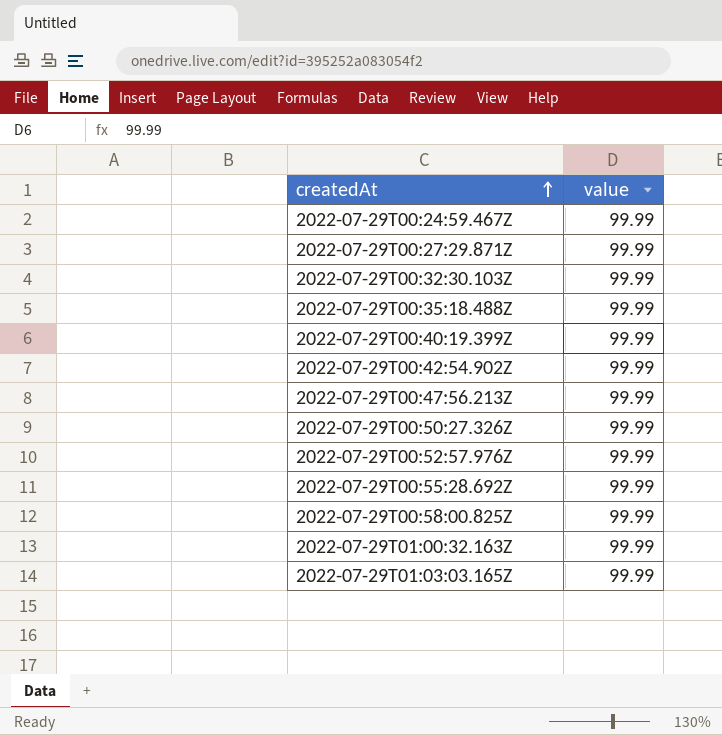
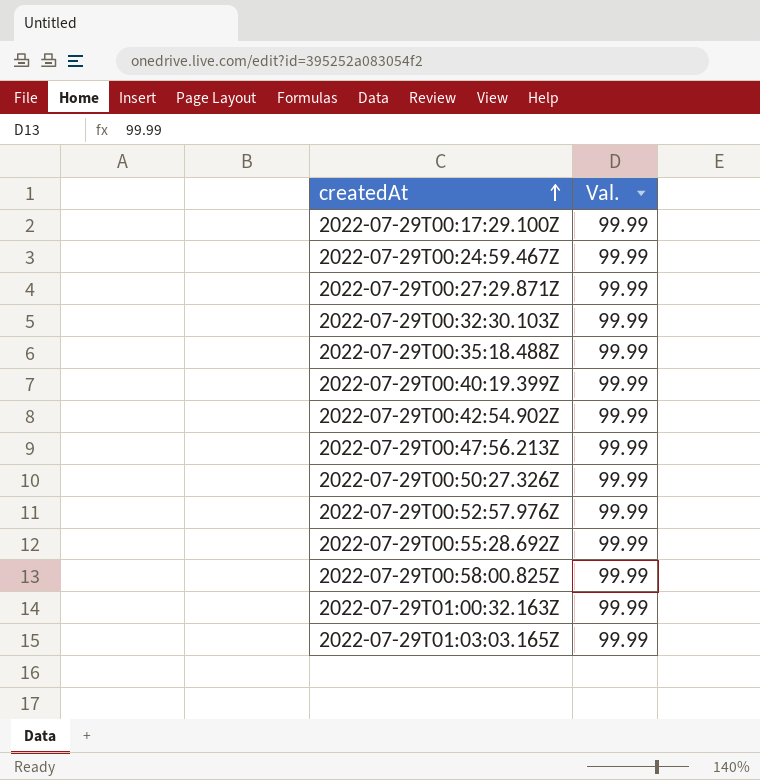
column name: value -> Val.
row 2022-07-29T00:17:29.100Z: none -> 99.99

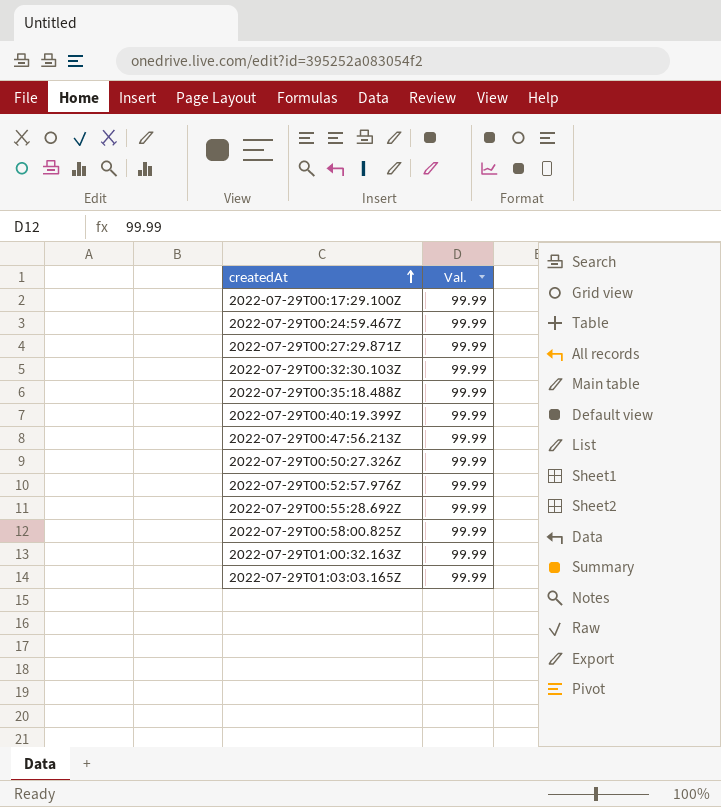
row 2022-07-29T00:42:54.902Z: 99.99 -> none

